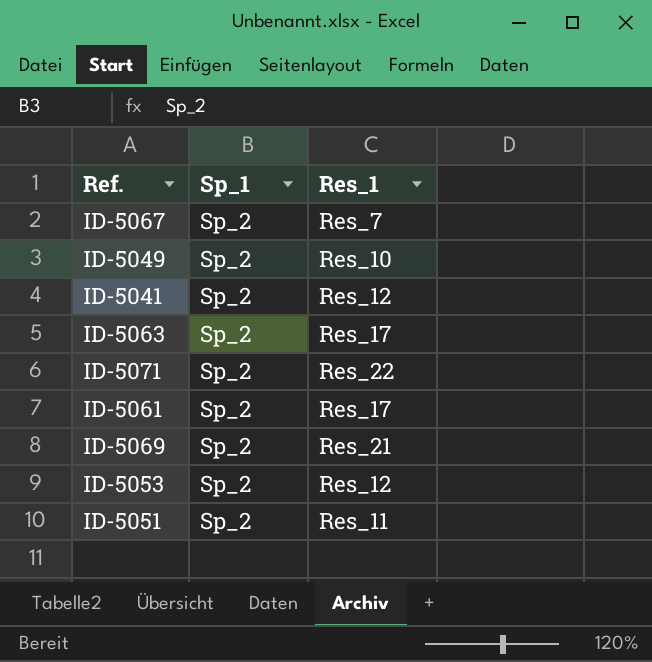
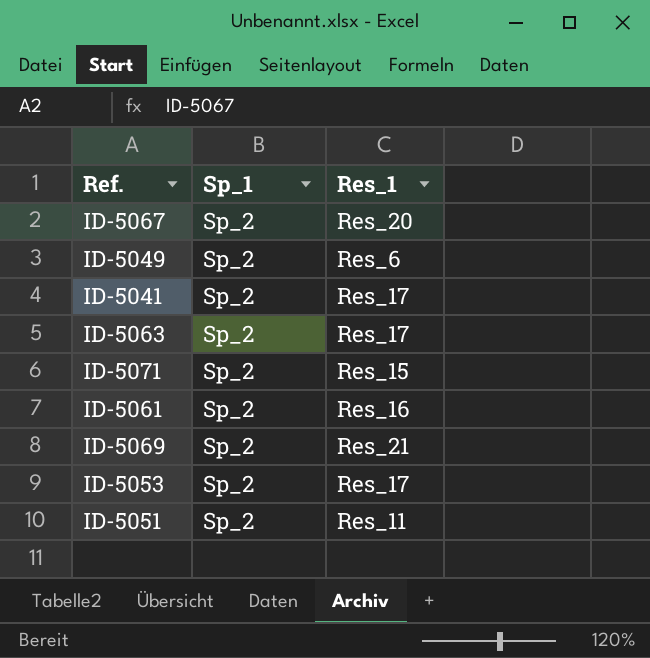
ID-5067 | Res_1: Res_7 -> Res_20
ID-5049 | Res_1: Res_10 -> Res_6
ID-5041 | Res_1: Res_12 -> Res_17
ID-5071 | Res_1: Res_22 -> Res_15
ID-5061 | Res_1: Res_17 -> Res_16
ID-5053 | Res_1: Res_12 -> Res_17

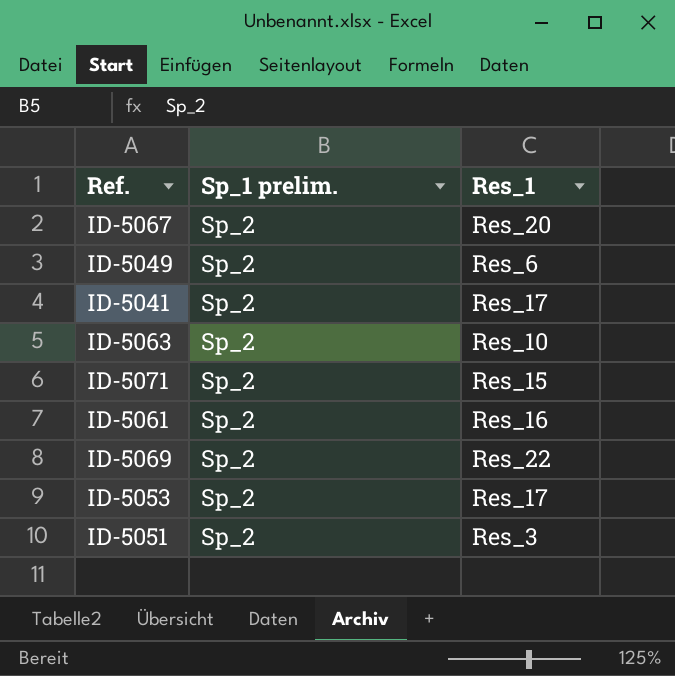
column name: Sp_1 -> Sp_1 prelim.
ID-5063 | Res_1: Res_17 -> Res_10
ID-5069 | Res_1: Res_21 -> Res_22
ID-5051 | Res_1: Res_11 -> Res_3

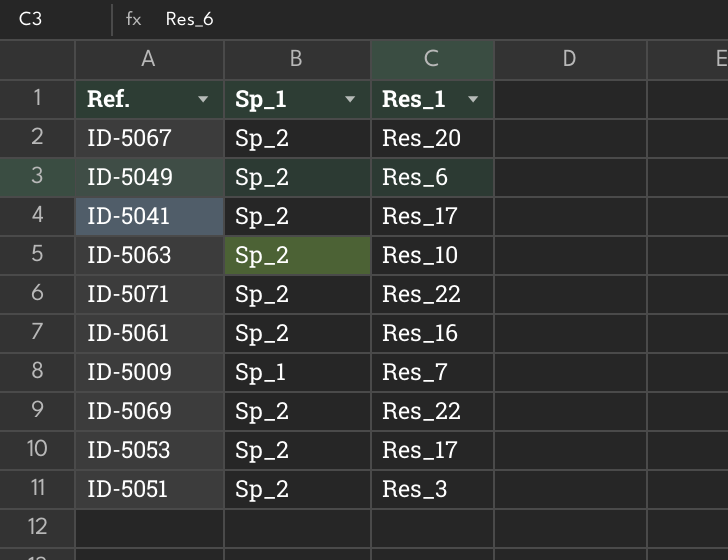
column name: Sp_1 prelim. -> Sp_1
ID-5071 | Res_1: Res_15 -> Res_22
row ID-5009: none -> Sp_1 | Res_7

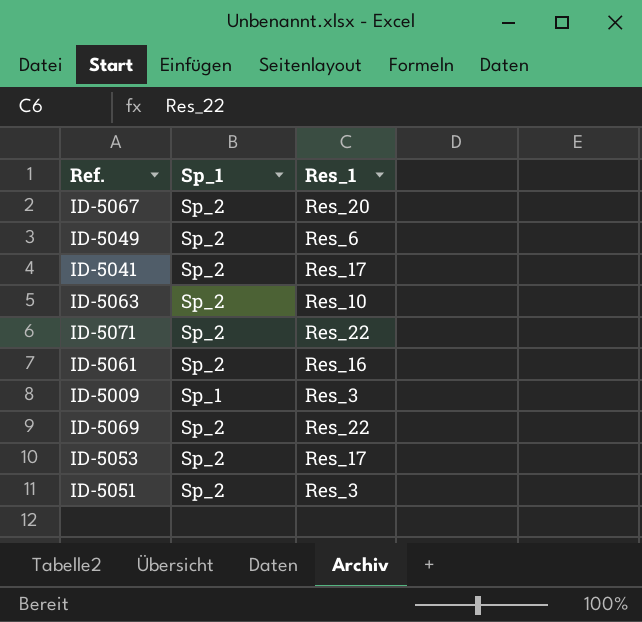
ID-5009 | Res_1: Res_7 -> Res_3

